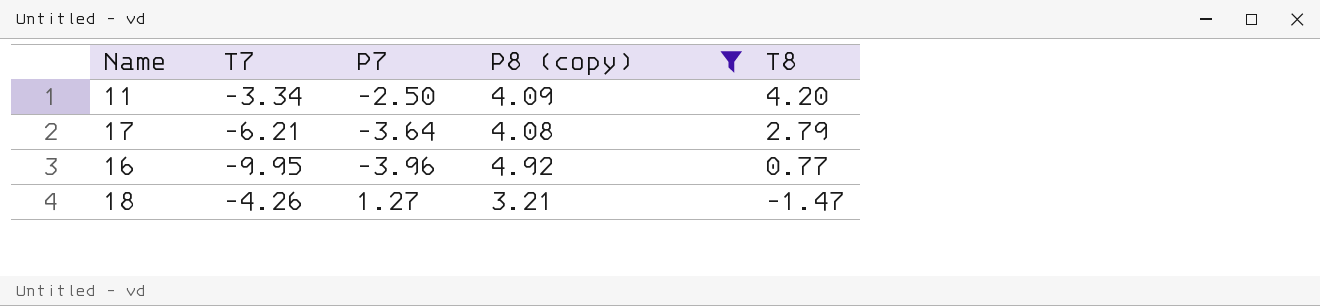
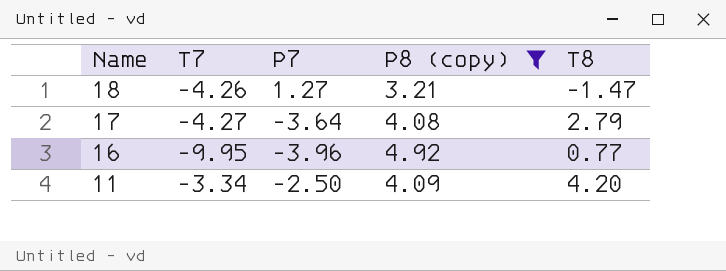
row order: T8 descending -> Name descending
17 | T7: -6.21 -> -4.27

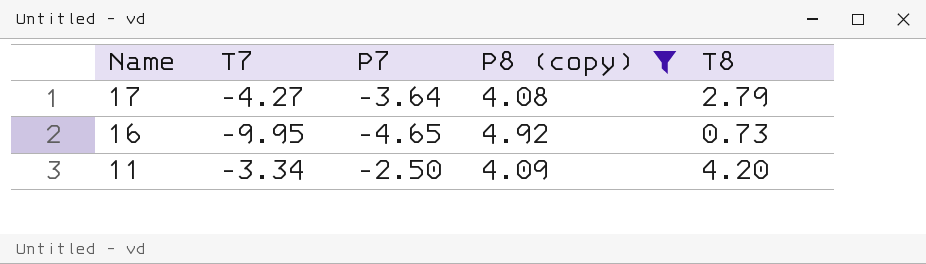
row 18: -4.26 | 1.27 | 3.21 | -1.47 -> none
16 | P7: -3.96 -> -4.65
16 | T8: 0.77 -> 0.73

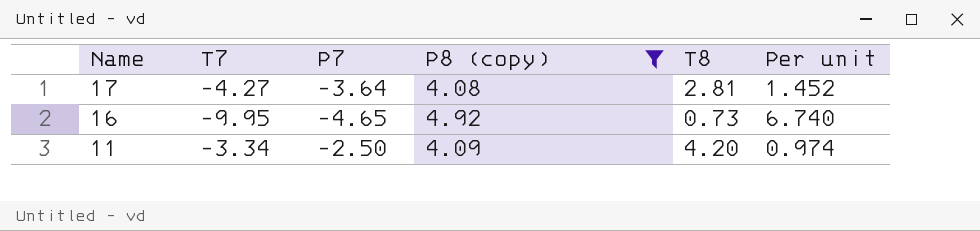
column Per unit | formula: none -> [P8 (copy)] / [T8]
17 | T8: 2.79 -> 2.81

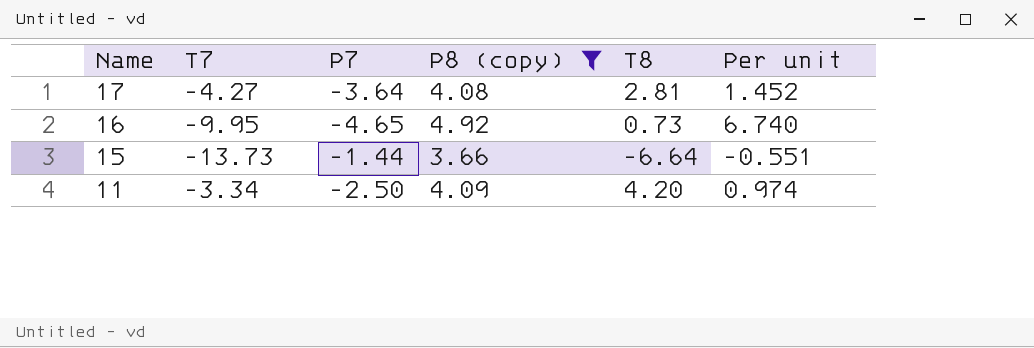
row 15: none -> -13.73 | -1.44 | 3.66 | -6.64 | -0.551

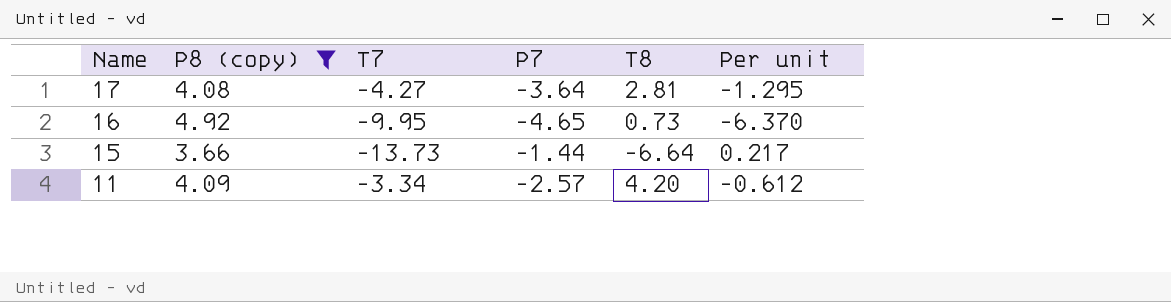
column P8 (copy) | position: 4 -> 2
column Per unit | formula: [P8 (copy)] / [T8] -> [P7] / [T8]
11 | P7: -2.50 -> -2.57

